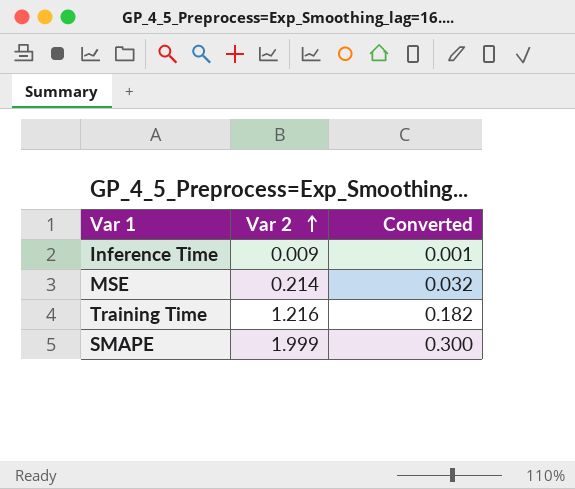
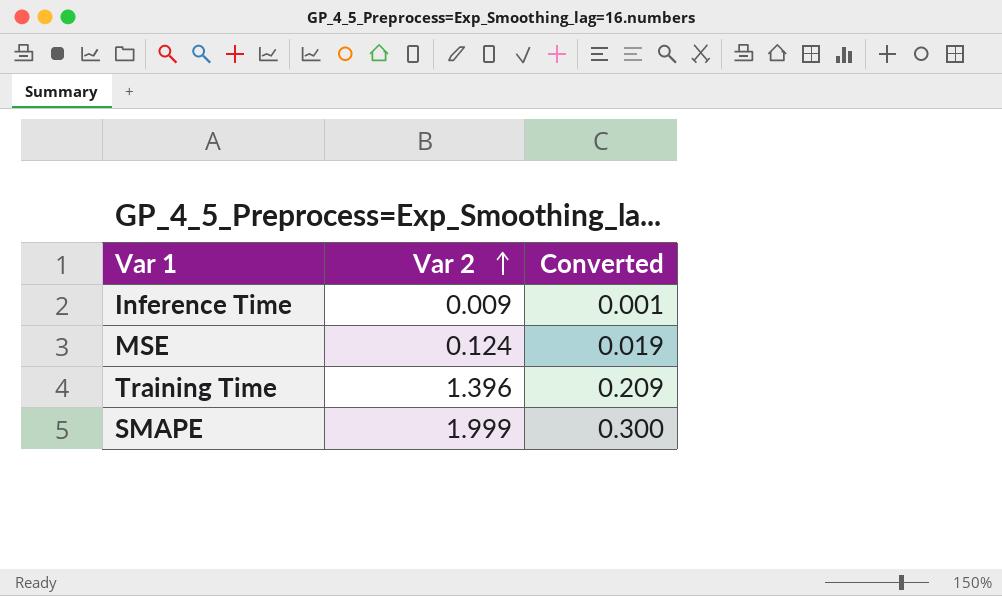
MSE | Var 2: 0.214 -> 0.124
MSE | Converted: 0.032 -> 0.019
Training Time | Var 2: 1.216 -> 1.396
Training Time | Converted: 0.182 -> 0.209

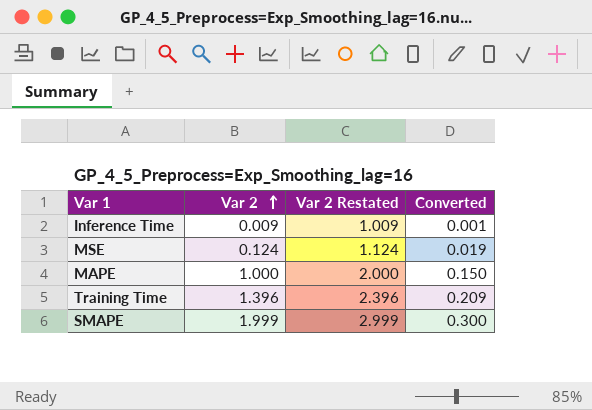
column Var 2 Restated | formula: none -> [Var 2] + 1
row MAPE: none -> 1.000 | 2.000 | 0.150

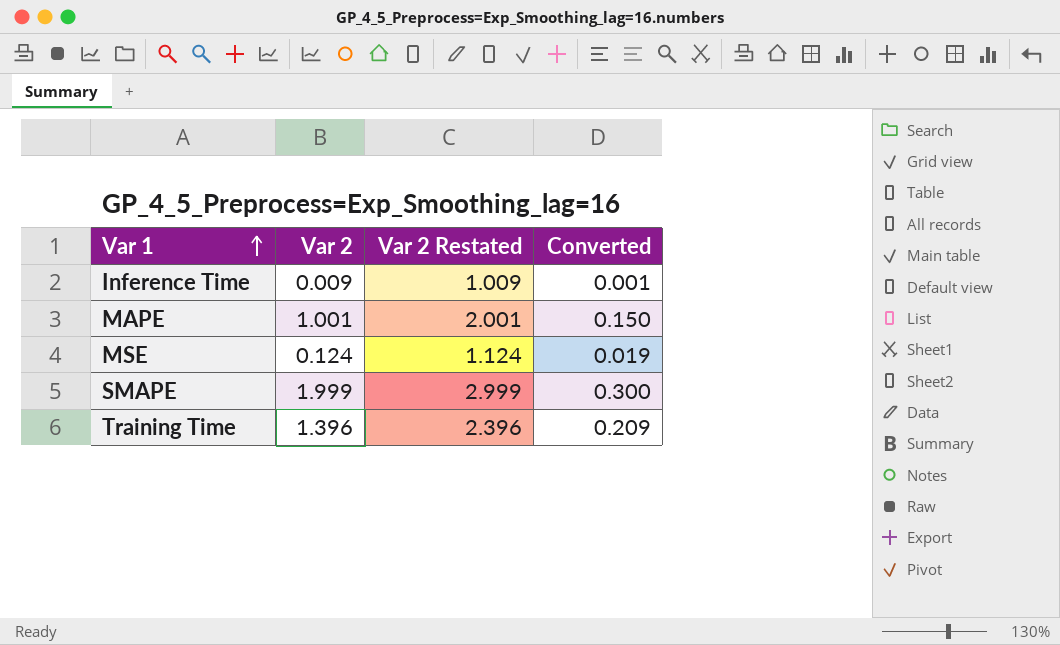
row order: Var 2 ascending -> Var 1 ascending
MAPE | Var 2: 1.000 -> 1.001
MAPE | Var 2 Restated: 2.000 -> 2.001

